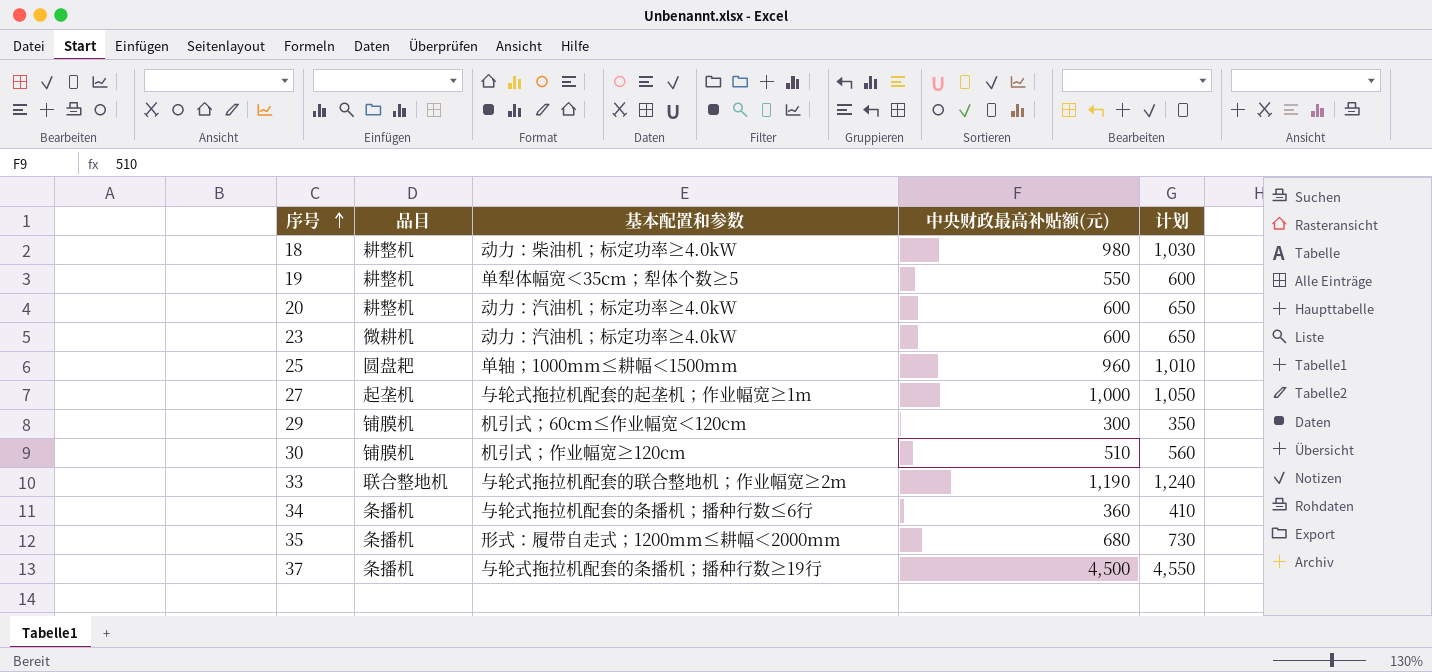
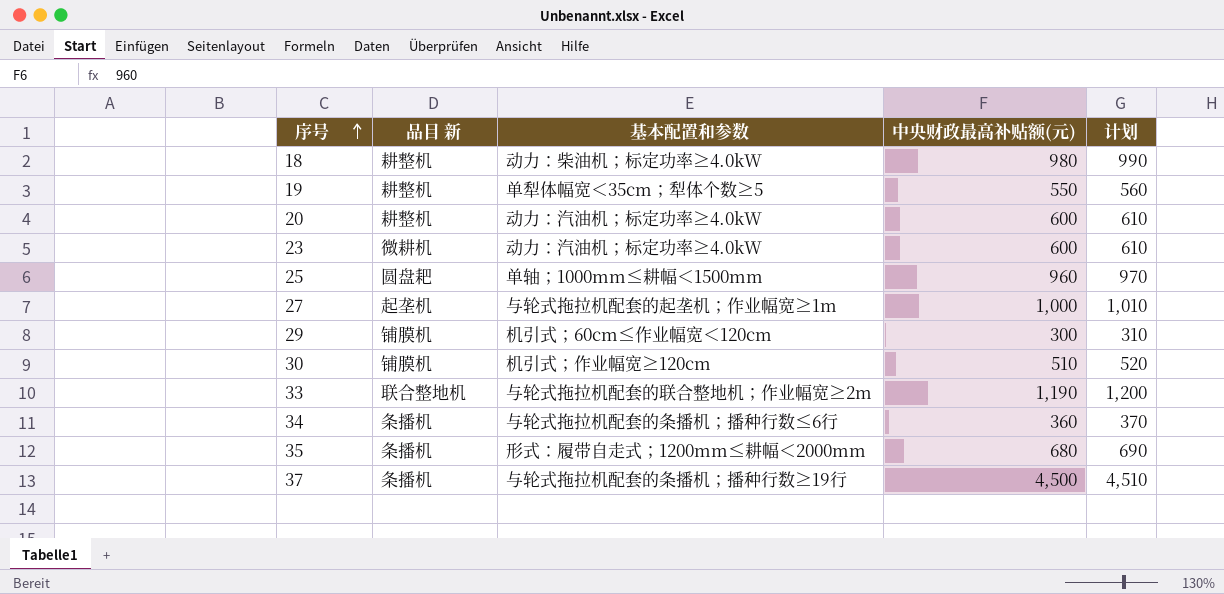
column name: 品目 -> 品目 新
column 计划 | formula: [中央财政最高补贴额(元)] + 50 -> [中央财政最高补贴额(元)] + 10

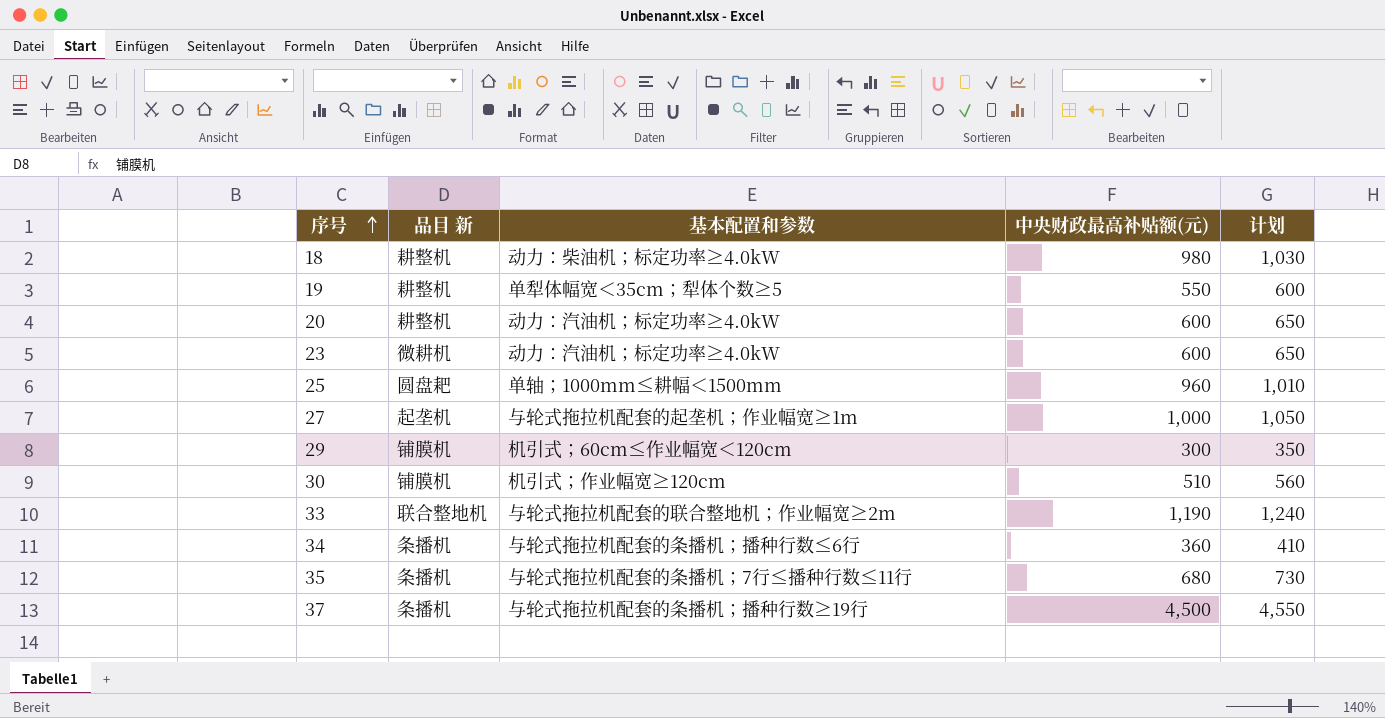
column 计划 | formula: [中央财政最高补贴额(元)] + 10 -> [中央财政最高补贴额(元)] + 50
35 | 基本配置和参数: 形式：履带自走式；1200mm≤耕幅＜2000mm -> 与轮式拖拉机配套的条播机；7行≤播种行数≤11行

